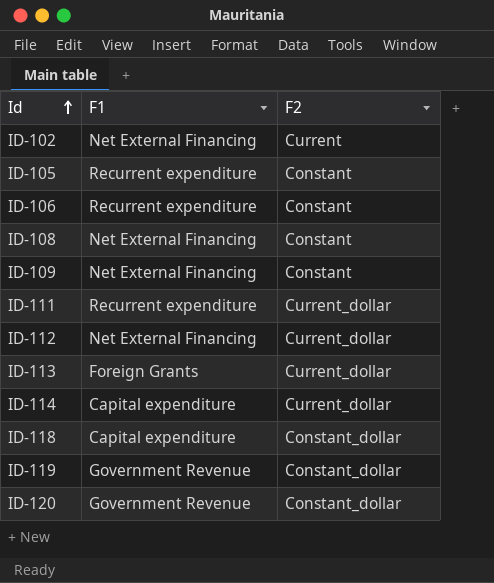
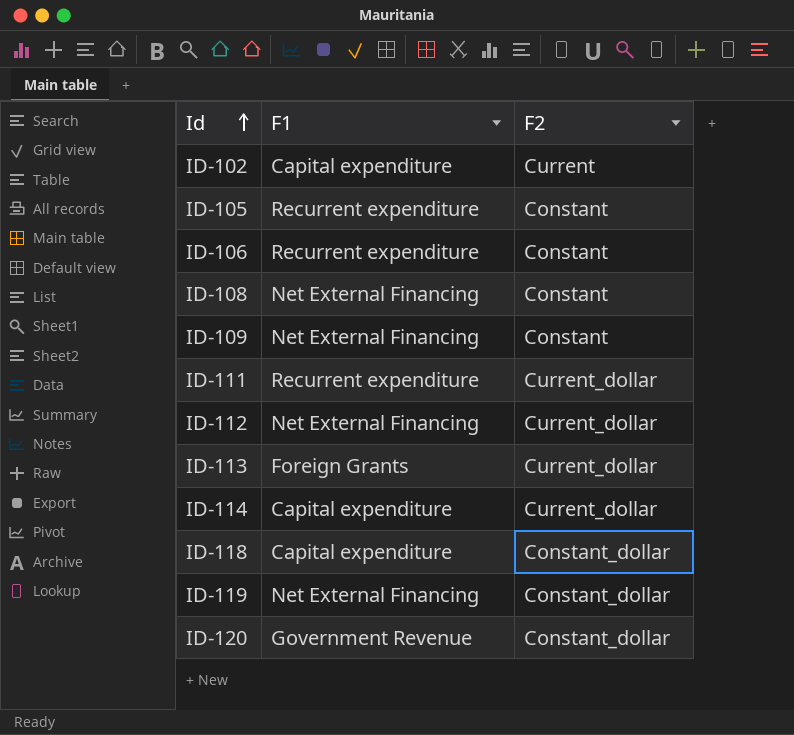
ID-102 | F1: Net External Financing -> Capital expenditure
ID-119 | F1: Government Revenue -> Net External Financing

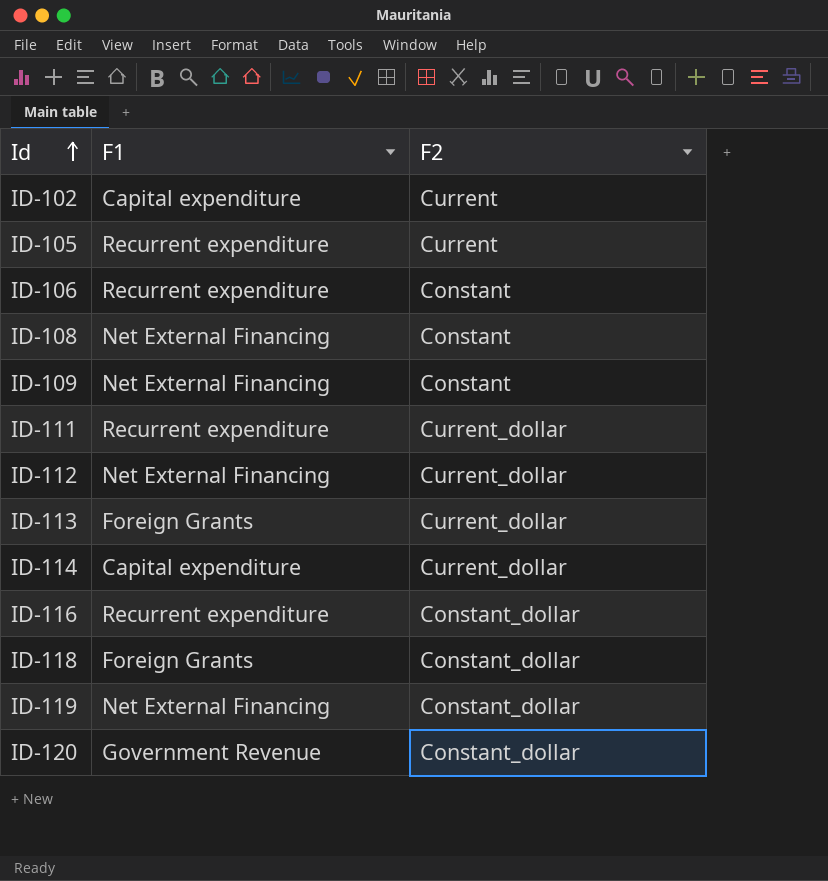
ID-105 | F2: Constant -> Current
row ID-116: none -> Recurrent expenditure | Constant_dollar
ID-118 | F1: Capital expenditure -> Foreign Grants

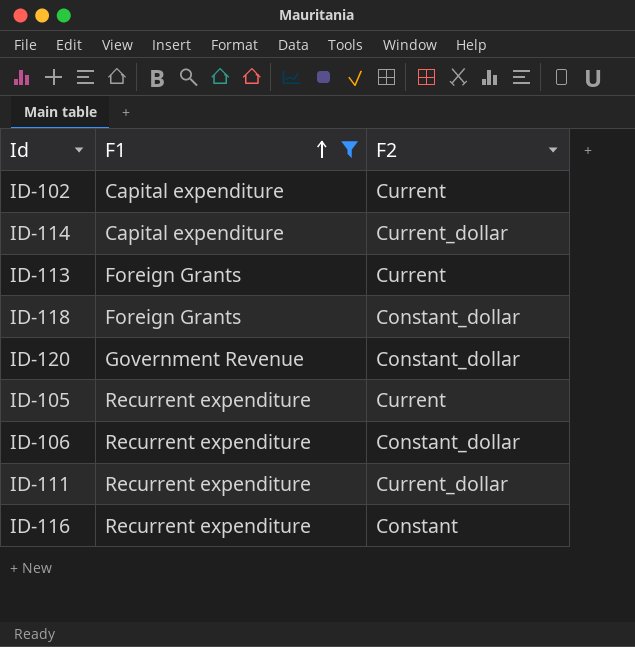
filter: none -> F1 != Net External Financing
row order: Id ascending -> F1 ascending
ID-113 | F2: Current_dollar -> Current
ID-106 | F2: Constant -> Constant_dollar
ID-116 | F2: Constant_dollar -> Constant

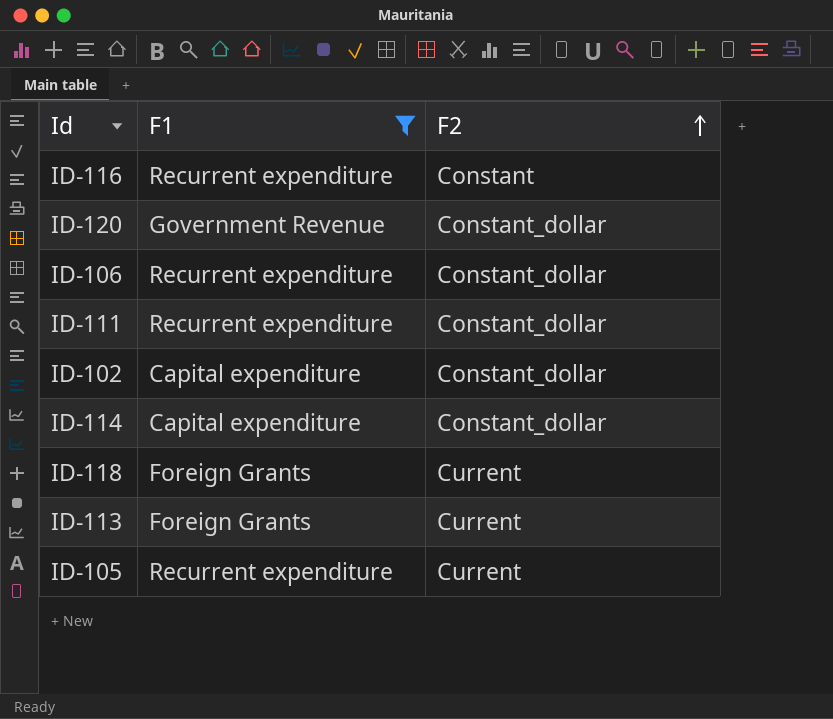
row order: F1 ascending -> F2 ascending
ID-111 | F2: Current_dollar -> Constant_dollar
ID-102 | F2: Current -> Constant_dollar
ID-114 | F2: Current_dollar -> Constant_dollar
ID-118 | F2: Constant_dollar -> Current

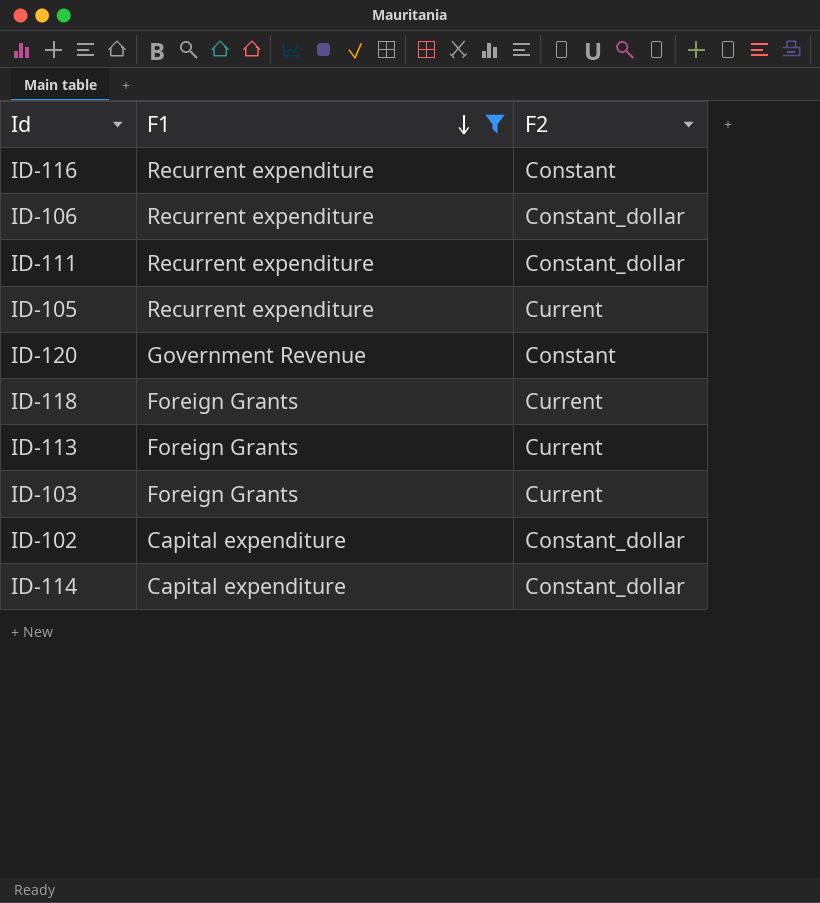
row order: F2 ascending -> F1 descending
ID-120 | F2: Constant_dollar -> Constant
row ID-103: none -> Foreign Grants | Current

